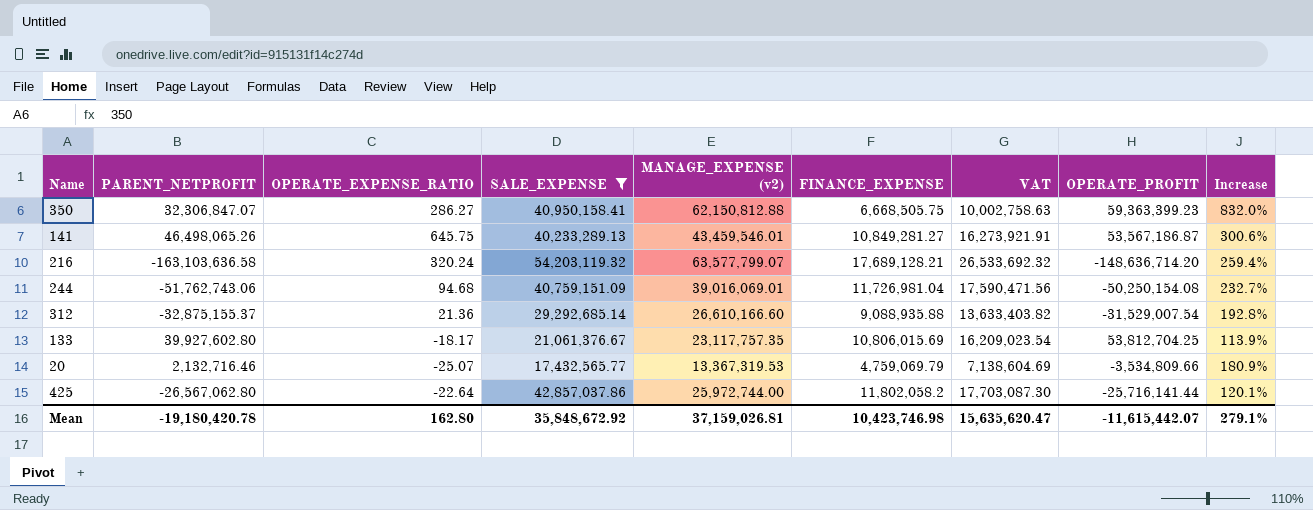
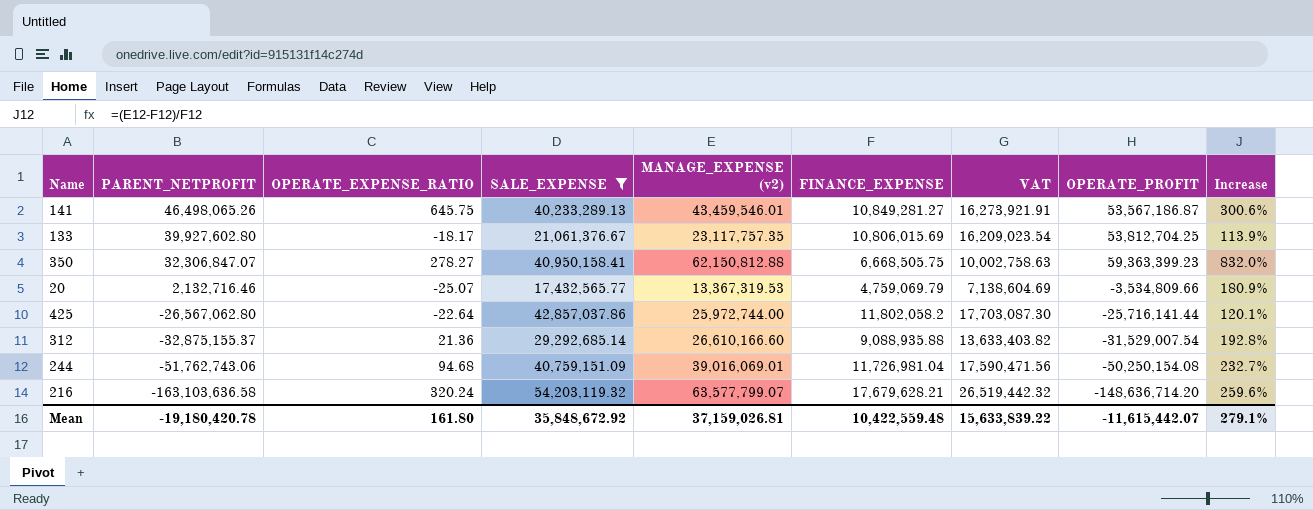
row order: none -> PARENT_NETPROFIT descending
350 | OPERATE_EXPENSE_RATIO: 286.27 -> 278.27
216 | FINANCE_EXPENSE: 17,689,128.21 -> 17,679,628.21
216 | VAT: 26,533,692.32 -> 26,519,442.32
216 | Increase: 259.4% -> 259.6%
Mean | OPERATE_EXPENSE_RATIO: 162.80 -> 161.80
Mean | FINANCE_EXPENSE: 10,423,746.98 -> 10,422,559.48
Mean | VAT: 15,635,620.47 -> 15,633,839.22

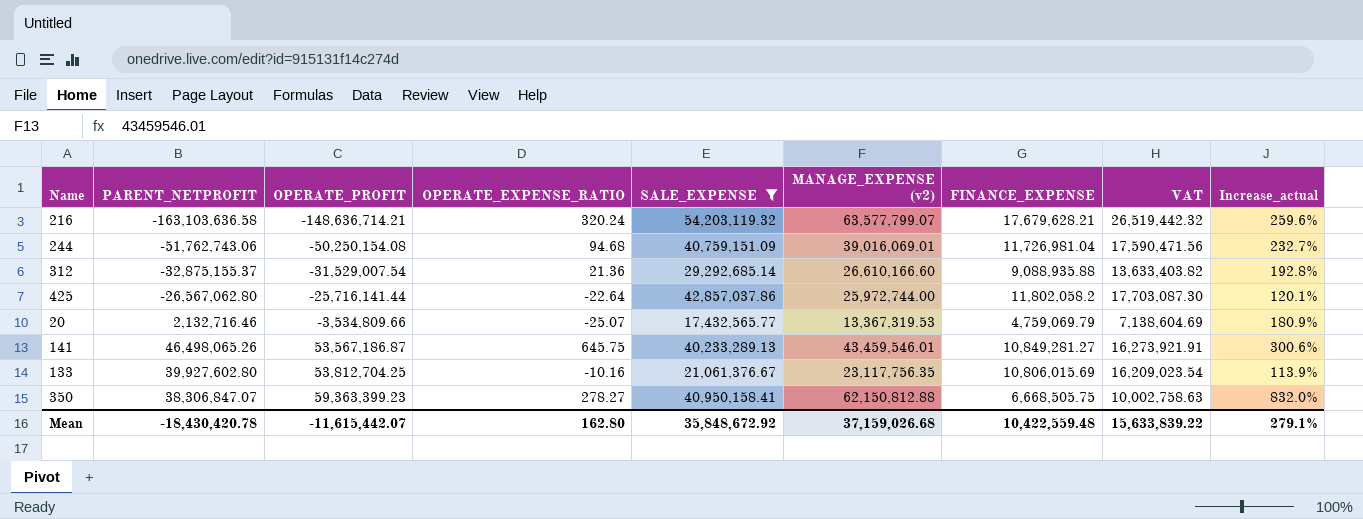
row order: PARENT_NETPROFIT descending -> OPERATE_PROFIT ascending
column OPERATE_PROFIT | position: 8 -> 3
column name: Increase -> Increase_actual
216 | OPERATE_PROFIT: -148,636,714.20 -> -148,636,714.21
133 | OPERATE_EXPENSE_RATIO: -18.17 -> -10.16
133 | MANAGE_EXPENSE (v2): 23,117,757.35 -> 23,117,756.35
350 | PARENT_NETPROFIT: 32,306,847.07 -> 38,306,847.07
Mean | PARENT_NETPROFIT: -19,180,420.78 -> -18,430,420.78
Mean | OPERATE_EXPENSE_RATIO: 161.80 -> 162.80
Mean | MANAGE_EXPENSE (v2): 37,159,026.81 -> 37,159,026.68

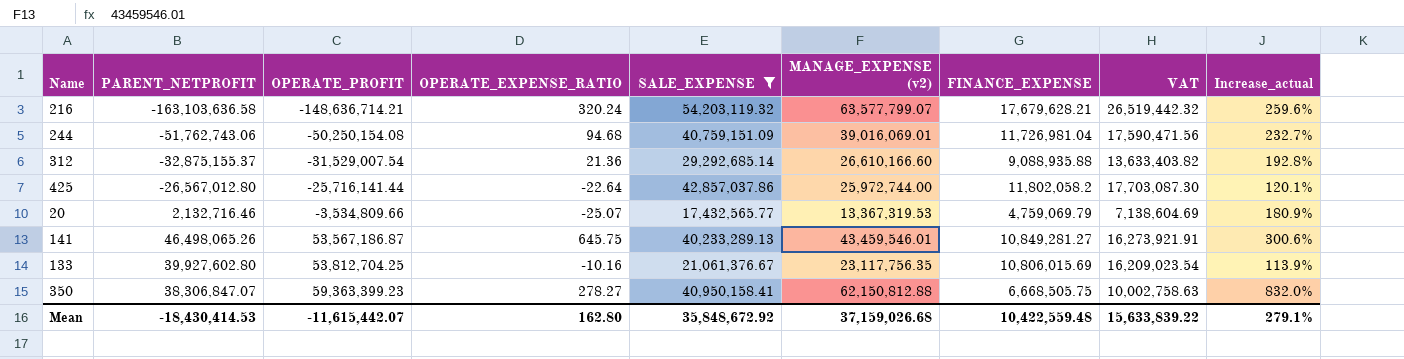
425 | PARENT_NETPROFIT: -26,567,062.80 -> -26,567,012.80
Mean | PARENT_NETPROFIT: -18,430,420.78 -> -18,430,414.53

